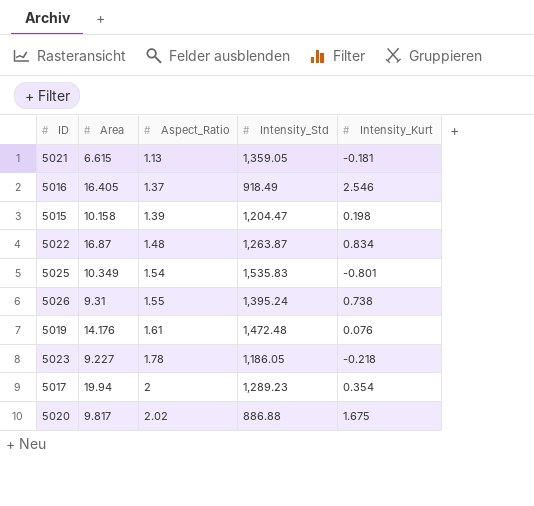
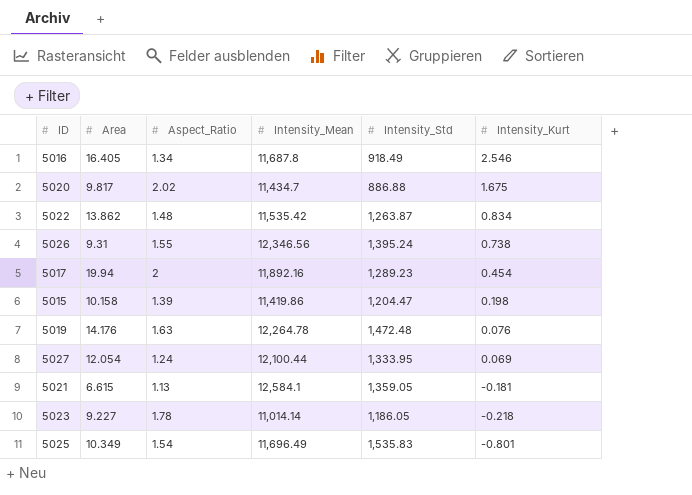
row order: Aspect_Ratio ascending -> Intensity_Kurt descending
column Intensity_Mean | position: none -> 4
5016 | Aspect_Ratio: 1.37 -> 1.34
5022 | Area: 16.87 -> 13.862
5017 | Intensity_Kurt: 0.354 -> 0.454
5019 | Aspect_Ratio: 1.61 -> 1.63
row 5027: none -> 12.054 | 1.24 | 12,100.44 | 1,333.95 | 0.069

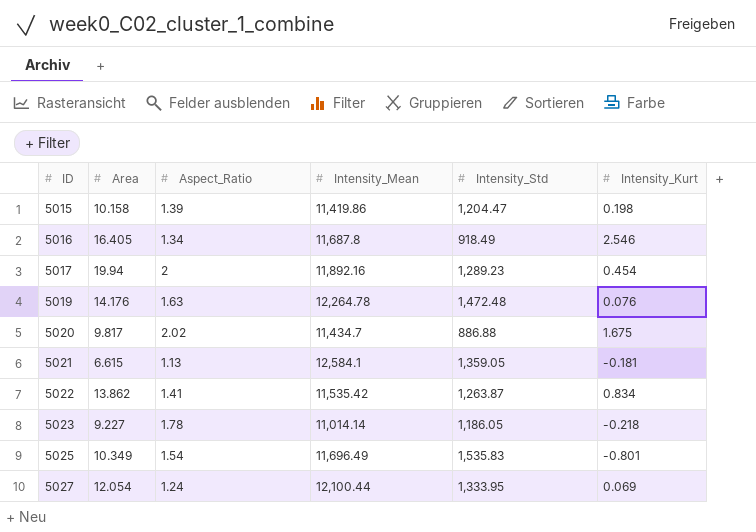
row order: Intensity_Kurt descending -> ID ascending
row 5026: 9.31 | 1.55 | 12,346.56 | 1,395.24 | 0.738 -> none
5022 | Aspect_Ratio: 1.48 -> 1.41

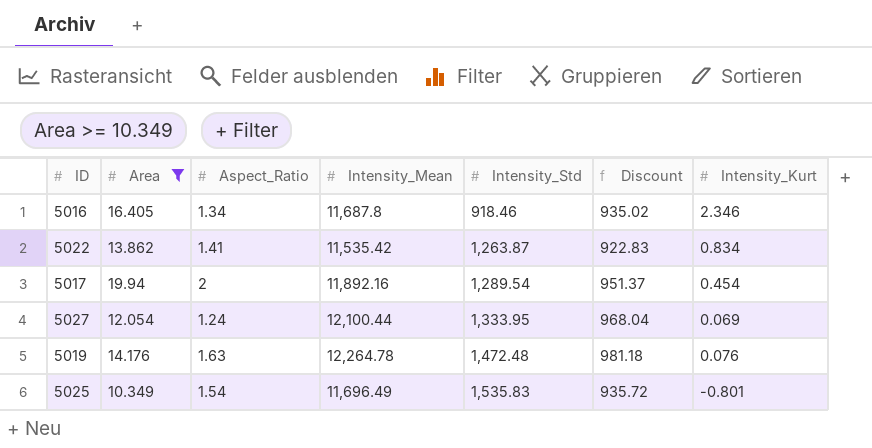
filter: none -> Area >= 10.349
row order: ID ascending -> Intensity_Std ascending
column Discount | formula: none -> [Intensity_Mean] * 0.08
5016 | Intensity_Std: 918.49 -> 918.46
5016 | Intensity_Kurt: 2.546 -> 2.346
5017 | Intensity_Std: 1,289.23 -> 1,289.54

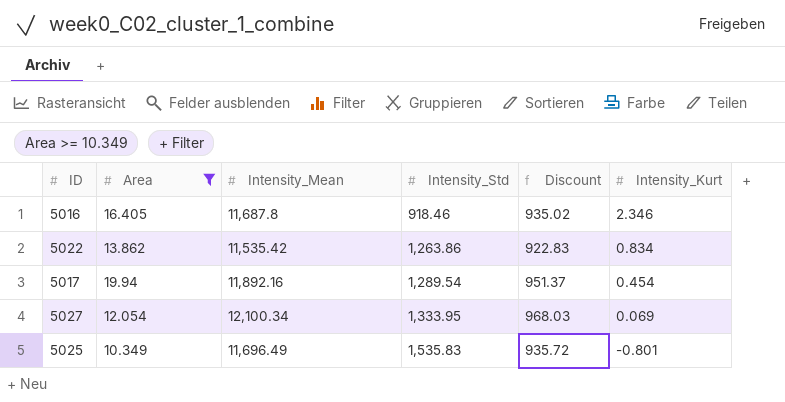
column Aspect_Ratio | position: 3 -> none
row 5019: 14.176 | 1.63 | 12,264.78 | 1,472.48 | 981.18 | 0.076 -> none
5022 | Intensity_Std: 1,263.87 -> 1,263.86
5027 | Intensity_Mean: 12,100.44 -> 12,100.34
5027 | Discount: 968.04 -> 968.03

